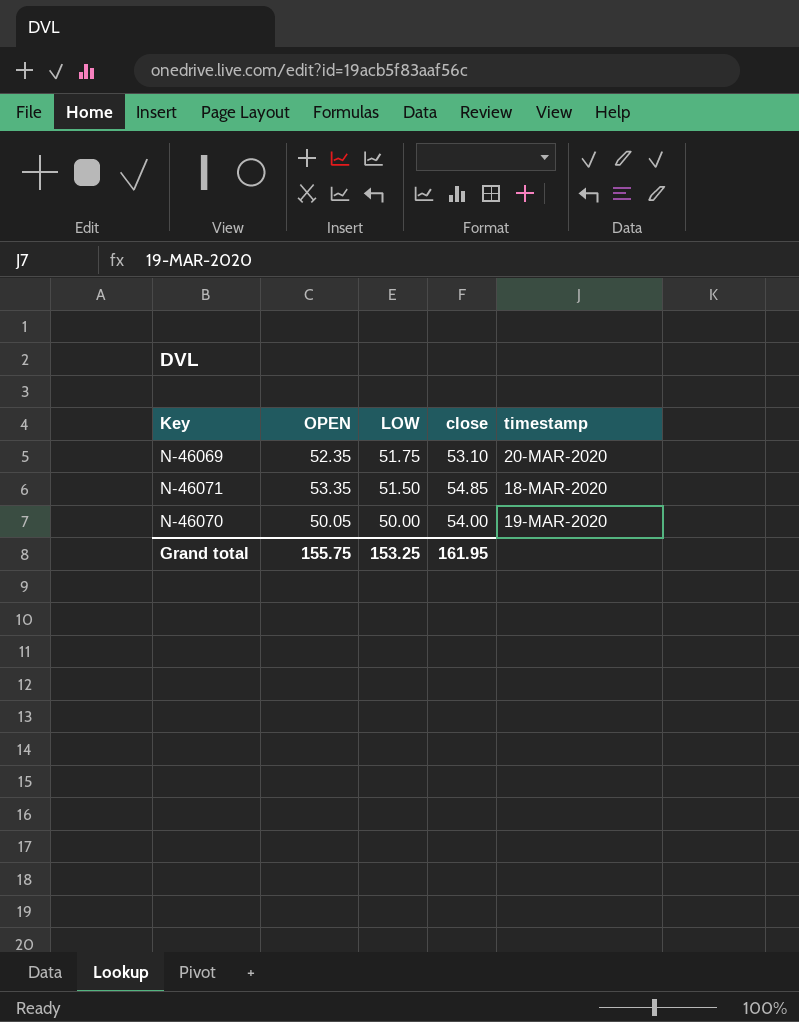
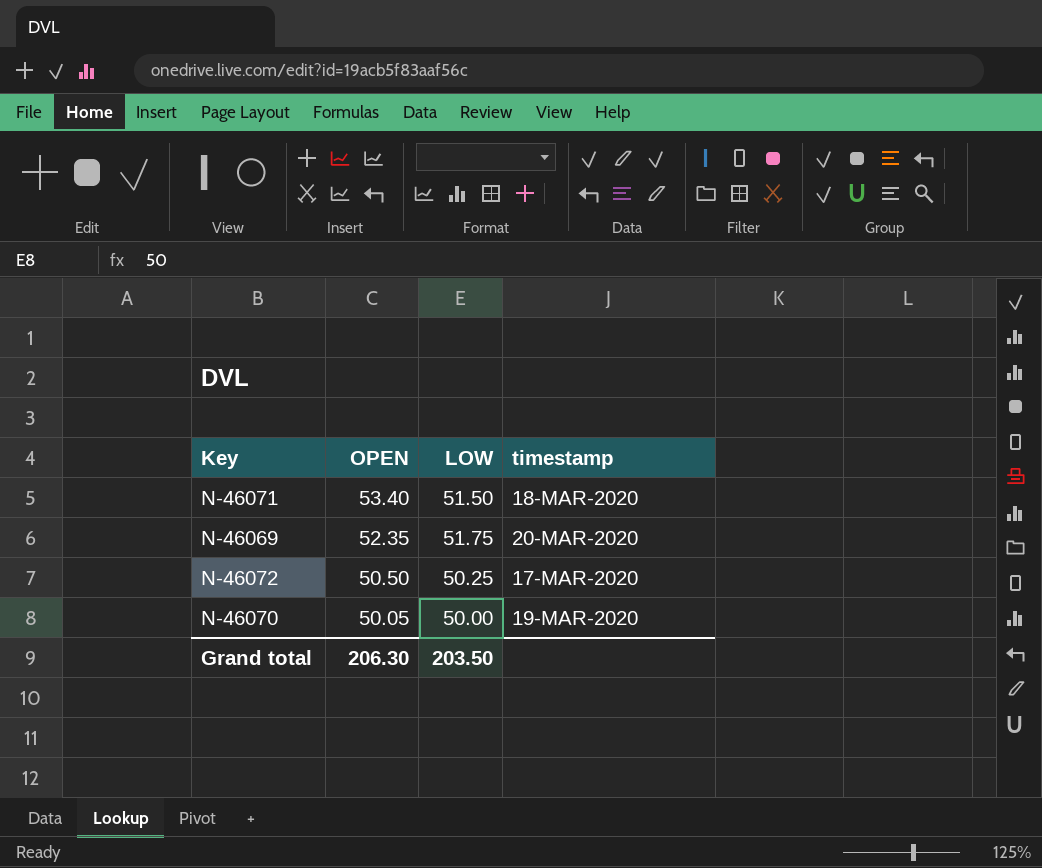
row order: LOW descending -> OPEN descending
column close | position: 4 -> none
N-46071 | OPEN: 53.35 -> 53.40
row N-46072: none -> 50.50 | 50.25 | 17-MAR-2020
Grand total | OPEN: 155.75 -> 206.30
Grand total | LOW: 153.25 -> 203.50

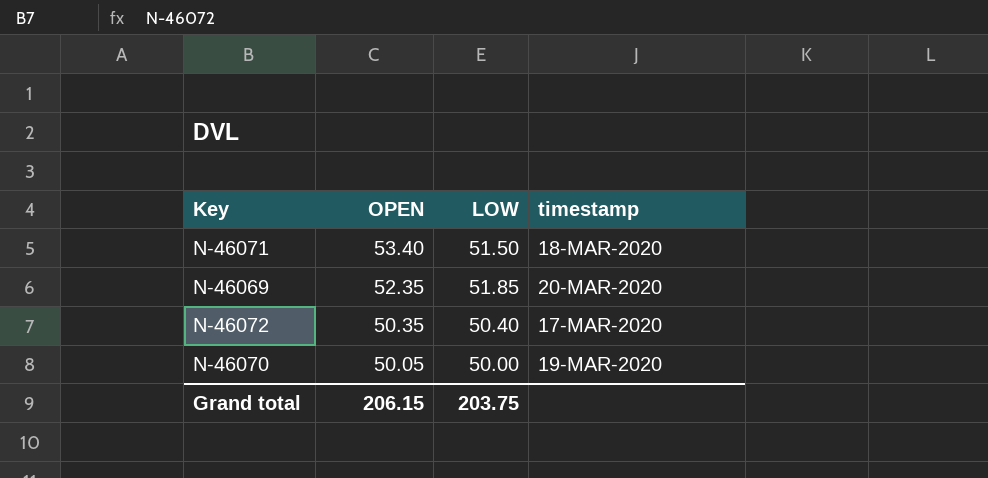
N-46069 | LOW: 51.75 -> 51.85
N-46072 | OPEN: 50.50 -> 50.35
N-46072 | LOW: 50.25 -> 50.40
Grand total | OPEN: 206.30 -> 206.15
Grand total | LOW: 203.50 -> 203.75

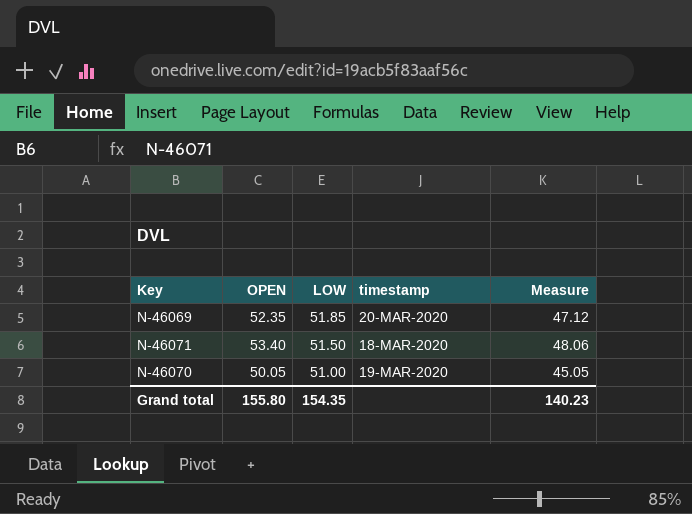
row order: OPEN descending -> LOW descending
column Measure | formula: none -> [OPEN] * 0.9
row N-46072: 50.35 | 50.40 | 17-MAR-2020 -> none
N-46070 | LOW: 50.00 -> 51.00
Grand total | OPEN: 206.15 -> 155.80
Grand total | LOW: 203.75 -> 154.35

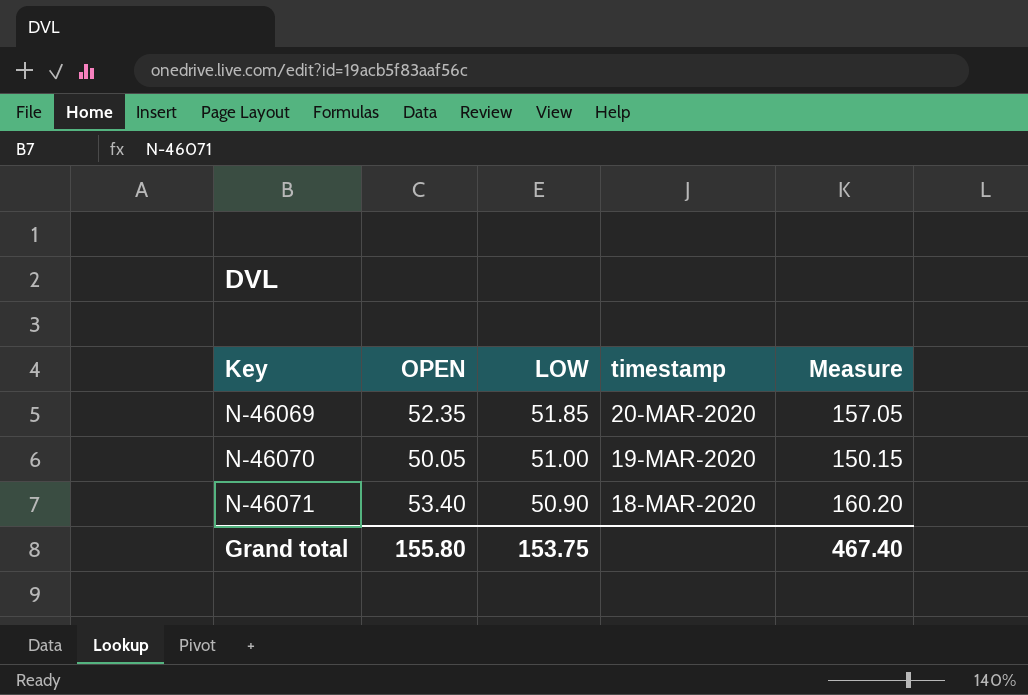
row order: LOW descending -> Key ascending
column Measure | formula: [OPEN] * 0.9 -> [OPEN] * 3
N-46071 | LOW: 51.50 -> 50.90
Grand total | LOW: 154.35 -> 153.75
Grand total | Measure: 140.23 -> 467.40

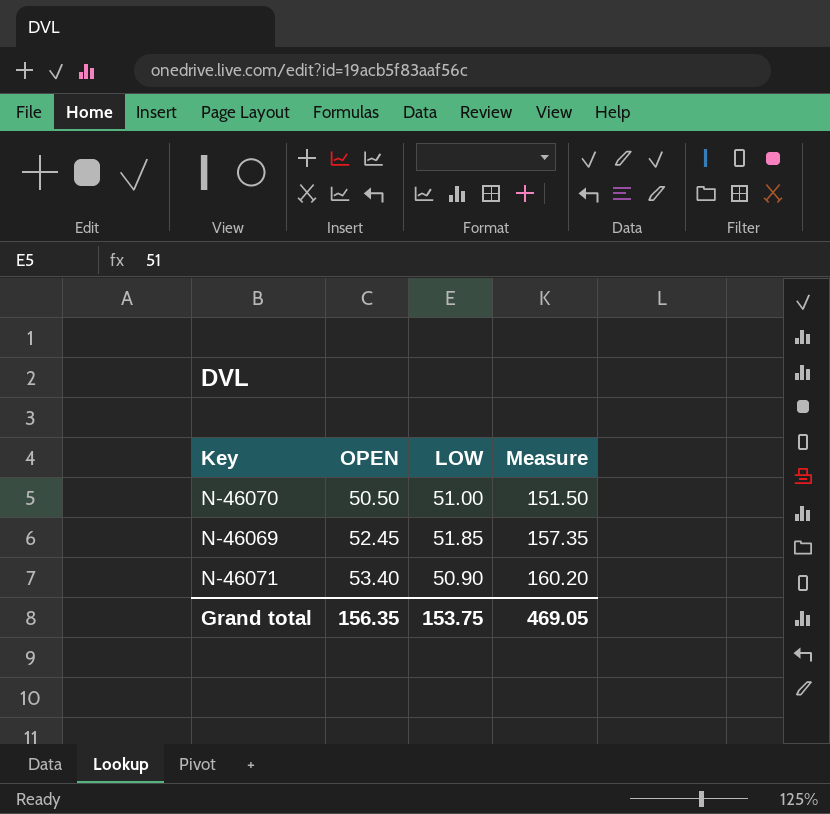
row order: Key ascending -> OPEN ascending
column timestamp | position: 4 -> none
N-46070 | OPEN: 50.05 -> 50.50
N-46070 | Measure: 150.15 -> 151.50
N-46069 | OPEN: 52.35 -> 52.45
N-46069 | Measure: 157.05 -> 157.35
Grand total | OPEN: 155.80 -> 156.35
Grand total | Measure: 467.40 -> 469.05

